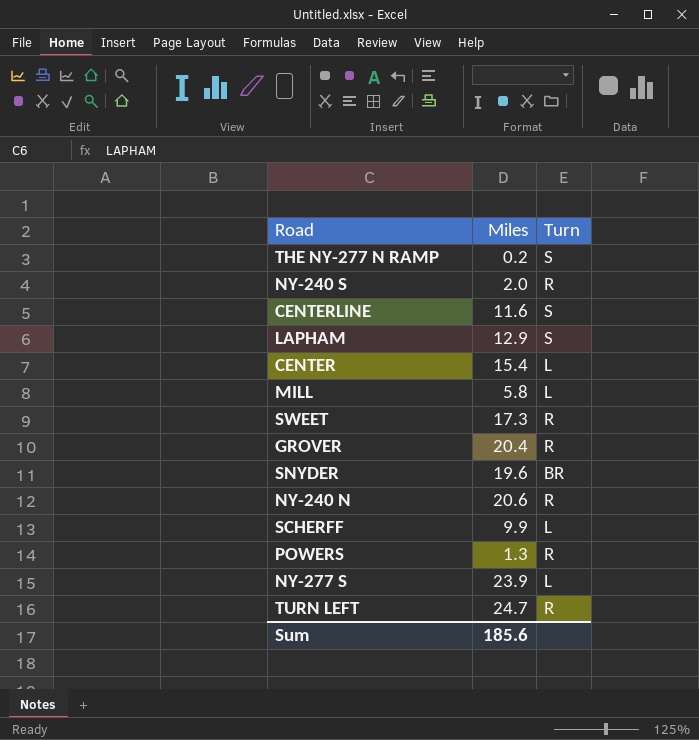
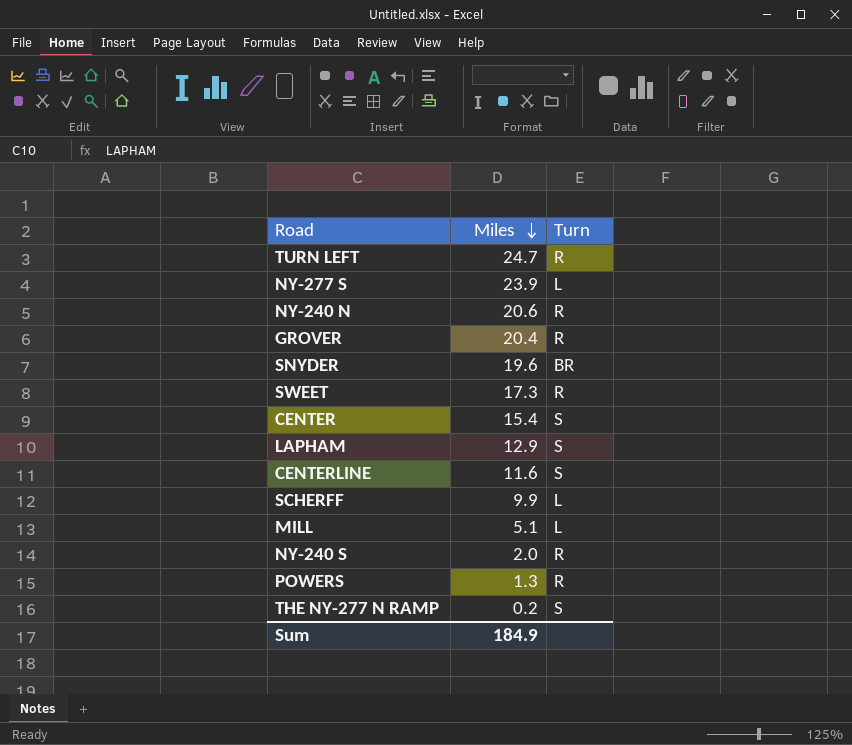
row order: none -> Miles descending
CENTER | Turn: L -> S
MILL | Miles: 5.8 -> 5.1
Sum | Miles: 185.6 -> 184.9

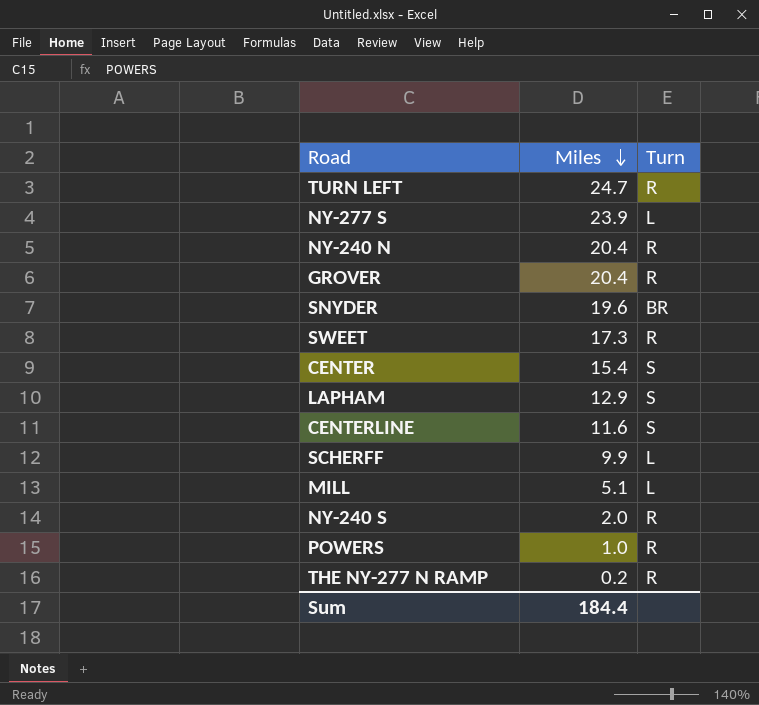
NY-240 N | Miles: 20.6 -> 20.4
POWERS | Miles: 1.3 -> 1.0
THE NY-277 N RAMP | Turn: S -> R
Sum | Miles: 184.9 -> 184.4

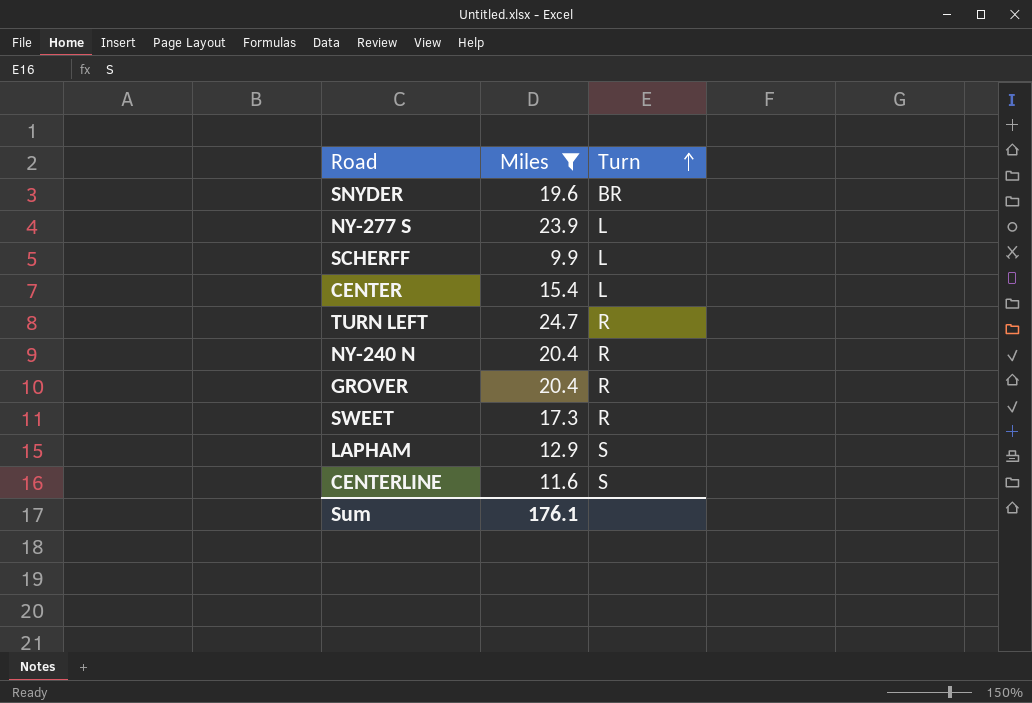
filter: none -> Miles >= 9.9
row order: Miles descending -> Turn ascending
CENTER | Turn: S -> L
Sum | Miles: 184.4 -> 176.1

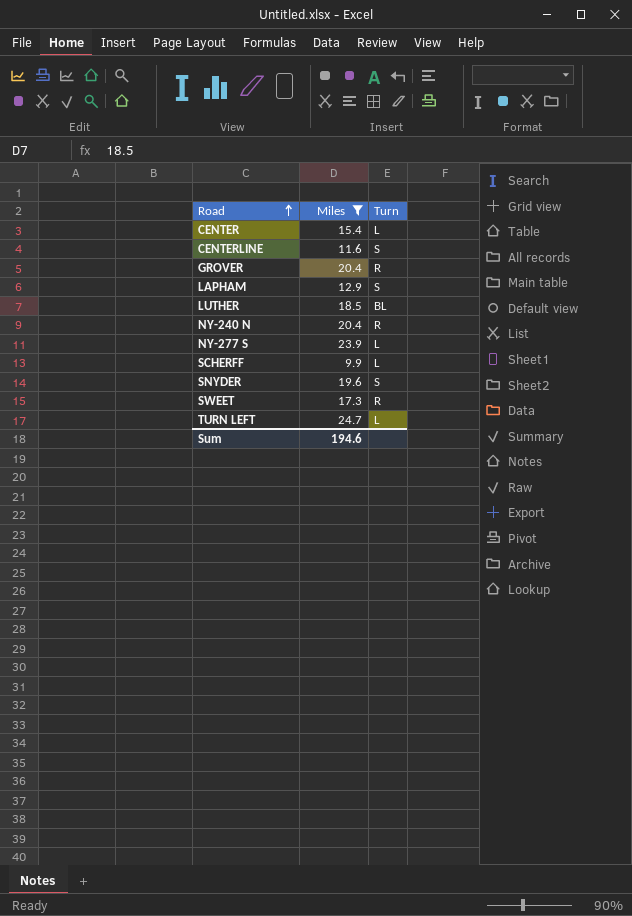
row order: Turn ascending -> Road ascending
row LUTHER: none -> 18.5 | BL
SNYDER | Turn: BR -> S
TURN LEFT | Turn: R -> L
Sum | Miles: 176.1 -> 194.6

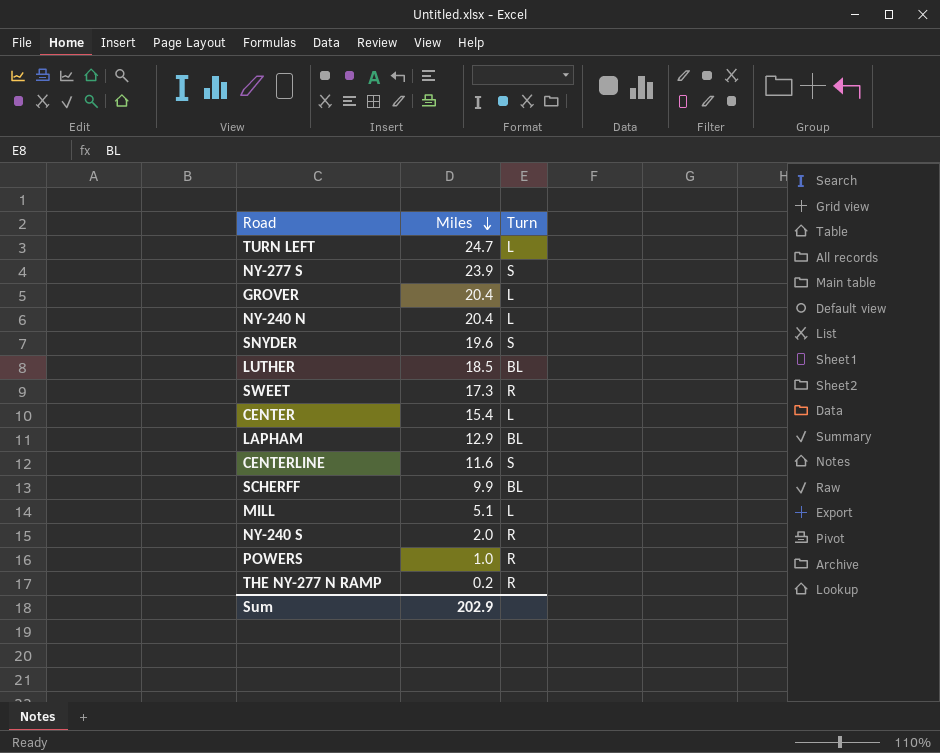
filter: Miles >= 9.9 -> none
row order: Road ascending -> Miles descending
NY-277 S | Turn: L -> S
GROVER | Turn: R -> L
NY-240 N | Turn: R -> L
LAPHAM | Turn: S -> BL
SCHERFF | Turn: L -> BL
Sum | Miles: 194.6 -> 202.9

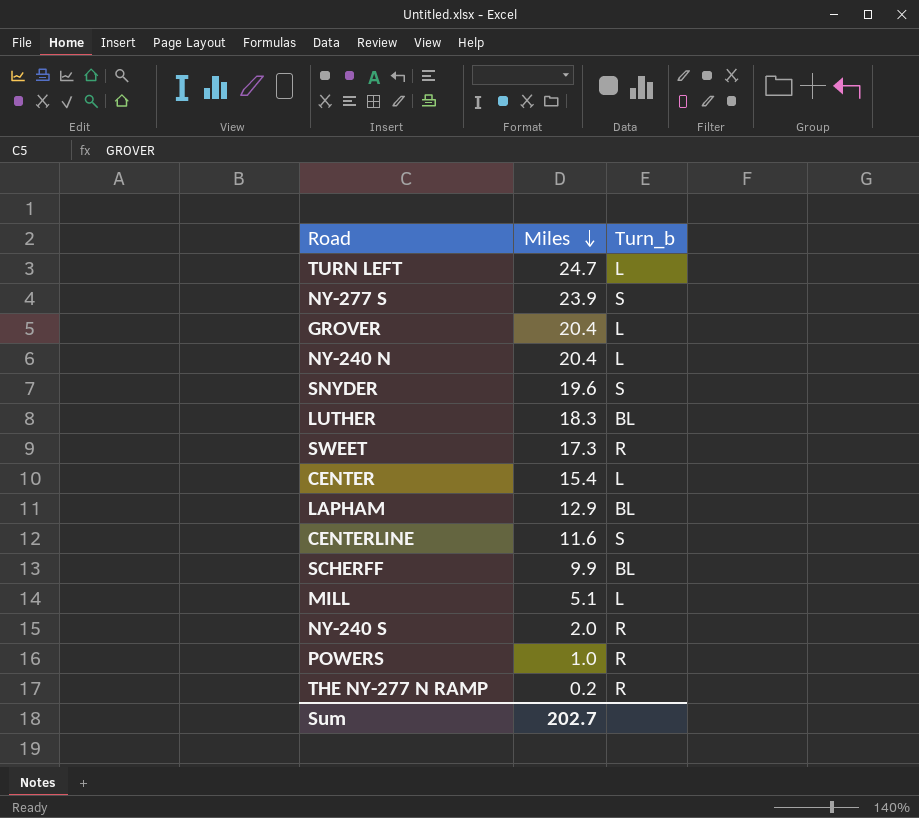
column name: Turn -> Turn_b
LUTHER | Miles: 18.5 -> 18.3
Sum | Miles: 202.9 -> 202.7

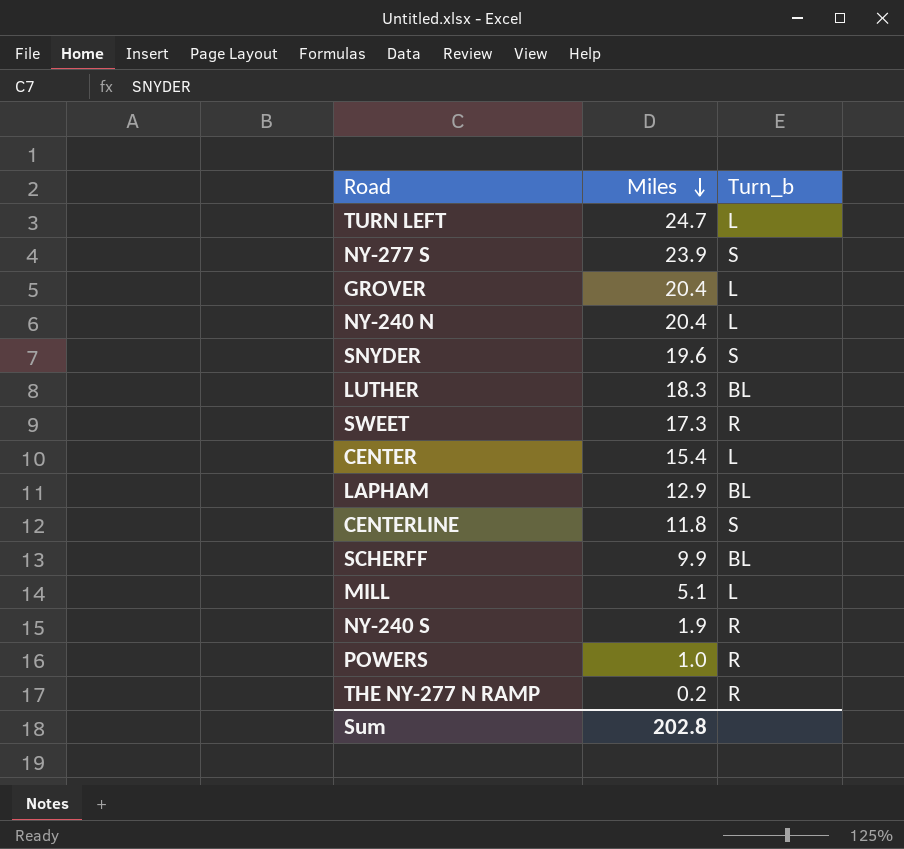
CENTERLINE | Miles: 11.6 -> 11.8
NY-240 S | Miles: 2.0 -> 1.9
Sum | Miles: 202.7 -> 202.8

